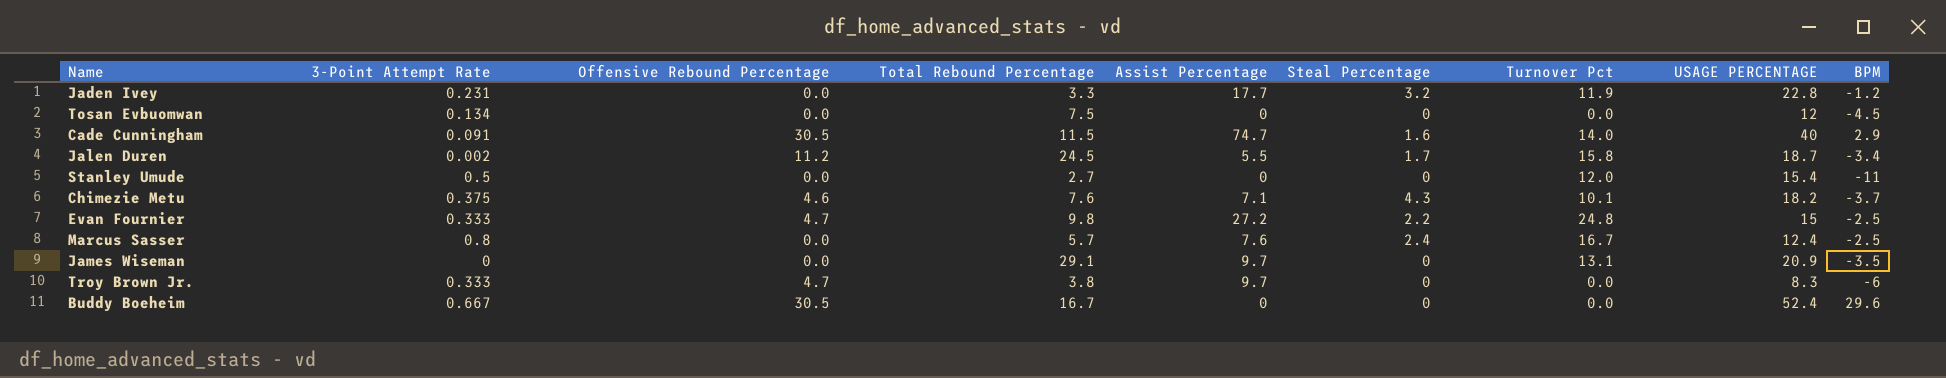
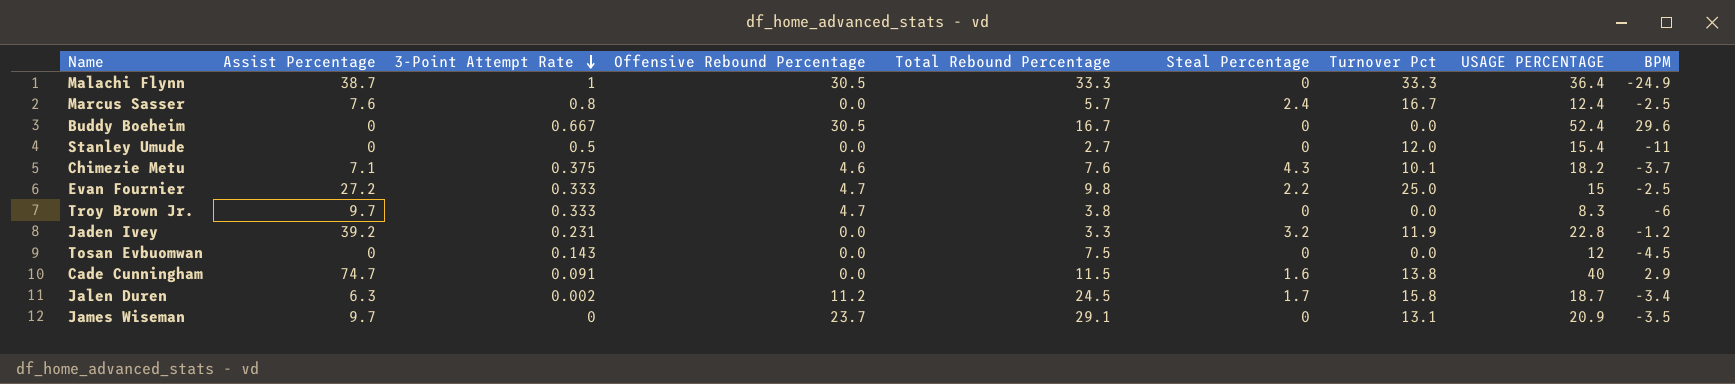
row order: none -> 3-Point Attempt Rate descending
column Assist Percentage | position: 5 -> 2
row Malachi Flynn: none -> 38.7 | 1 | 30.5 | 33.3 | 0 | 33.3 | 36.4 | -24.9
Evan Fournier | Turnover Pct: 24.8 -> 25.0
Jaden Ivey | Assist Percentage: 17.7 -> 39.2
Tosan Evbuomwan | 3-Point Attempt Rate: 0.134 -> 0.143
Cade Cunningham | Offensive Rebound Percentage: 30.5 -> 0.0
Cade Cunningham | Turnover Pct: 14.0 -> 13.8
Jalen Duren | Assist Percentage: 5.5 -> 6.3
James Wiseman | Offensive Rebound Percentage: 0.0 -> 23.7

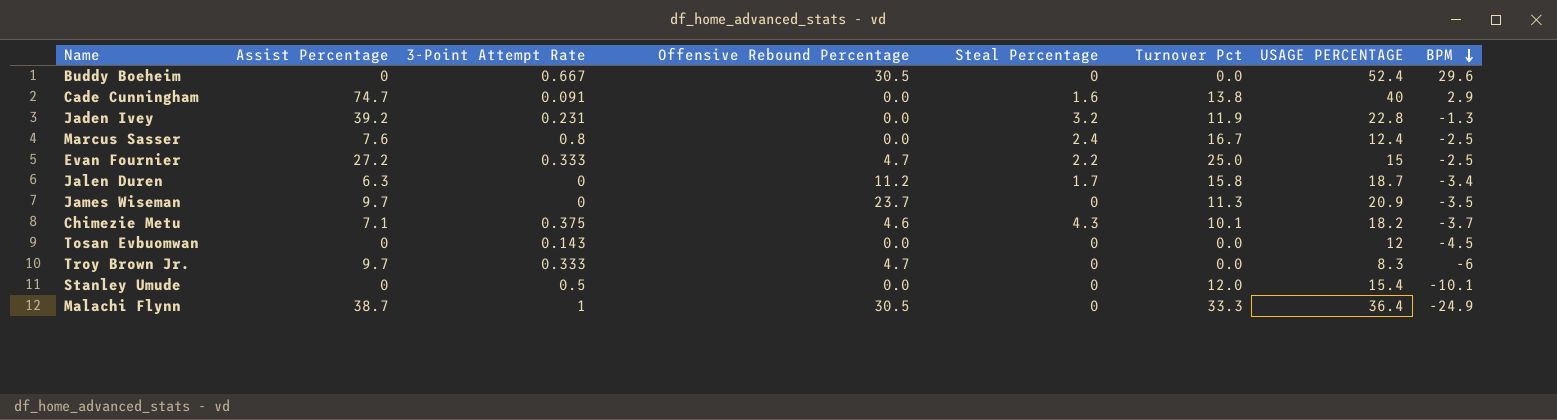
row order: 3-Point Attempt Rate descending -> BPM descending
column Total Rebound Percentage | position: 5 -> none
Jaden Ivey | BPM: -1.2 -> -1.3
Jalen Duren | 3-Point Attempt Rate: 0.002 -> 0
James Wiseman | Turnover Pct: 13.1 -> 11.3
Stanley Umude | BPM: -11 -> -10.1

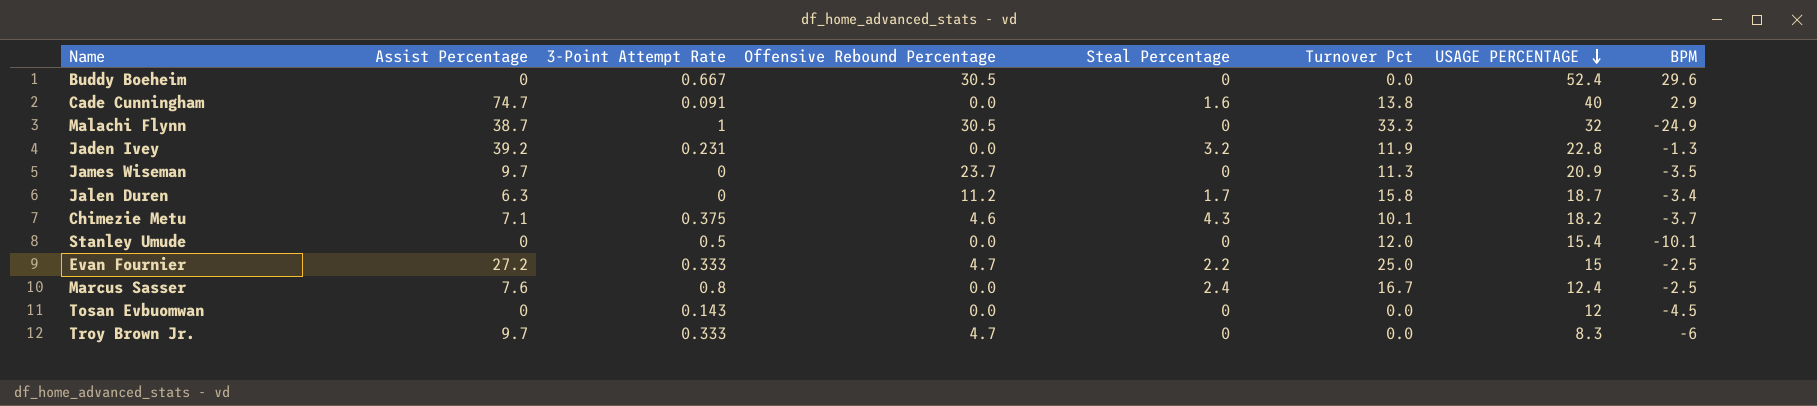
row order: BPM descending -> USAGE PERCENTAGE descending
Malachi Flynn | USAGE PERCENTAGE: 36.4 -> 32

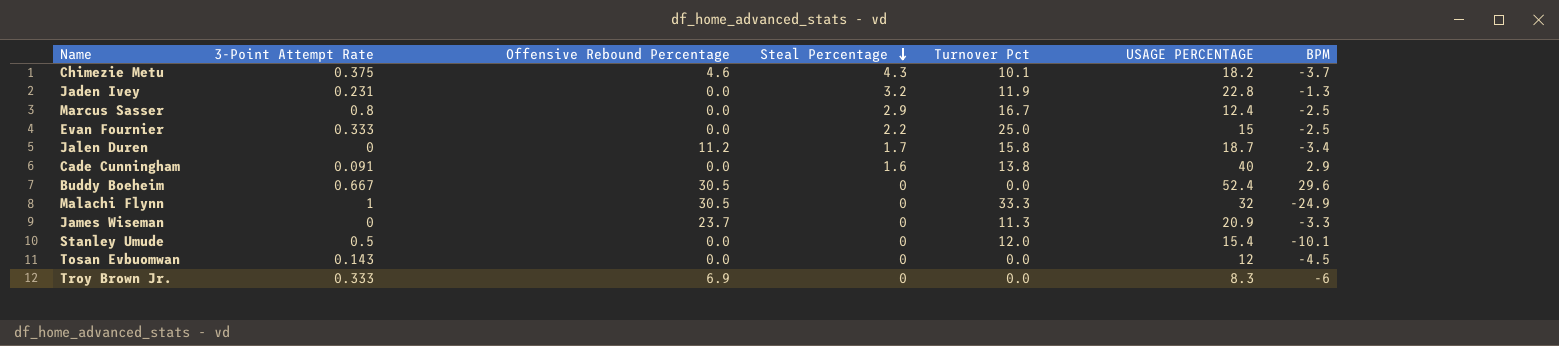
row order: USAGE PERCENTAGE descending -> Steal Percentage descending
column Assist Percentage | position: 2 -> none
Marcus Sasser | Steal Percentage: 2.4 -> 2.9
Evan Fournier | Offensive Rebound Percentage: 4.7 -> 0.0
James Wiseman | BPM: -3.5 -> -3.3
Troy Brown Jr. | Offensive Rebound Percentage: 4.7 -> 6.9

